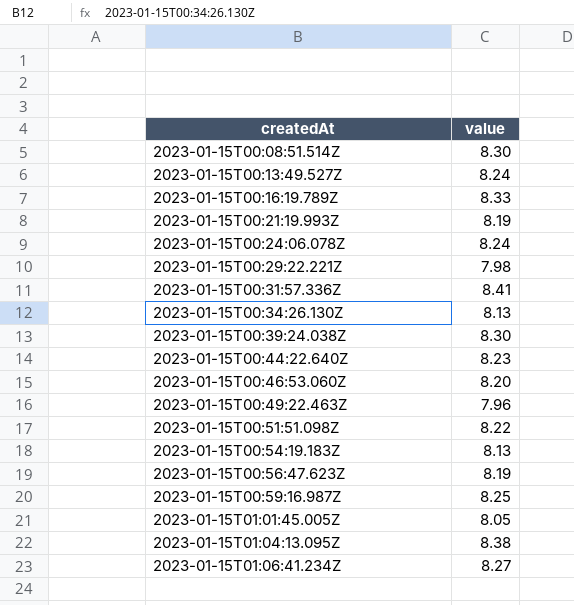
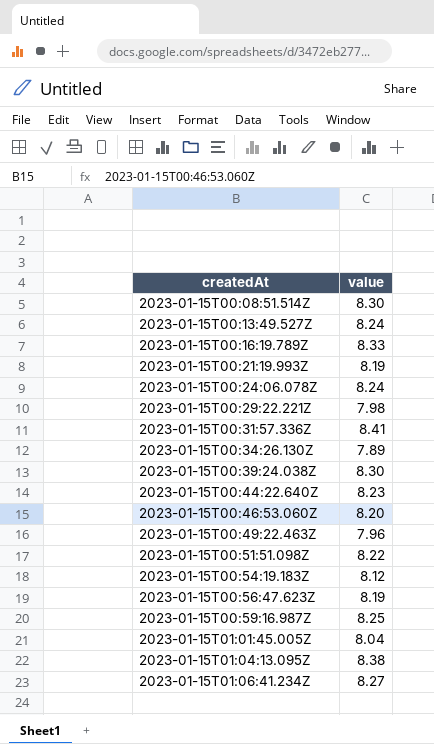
2023-01-15T00:34:26.130Z | value: 8.13 -> 7.89
2023-01-15T00:54:19.183Z | value: 8.13 -> 8.12
2023-01-15T01:01:45.005Z | value: 8.05 -> 8.04

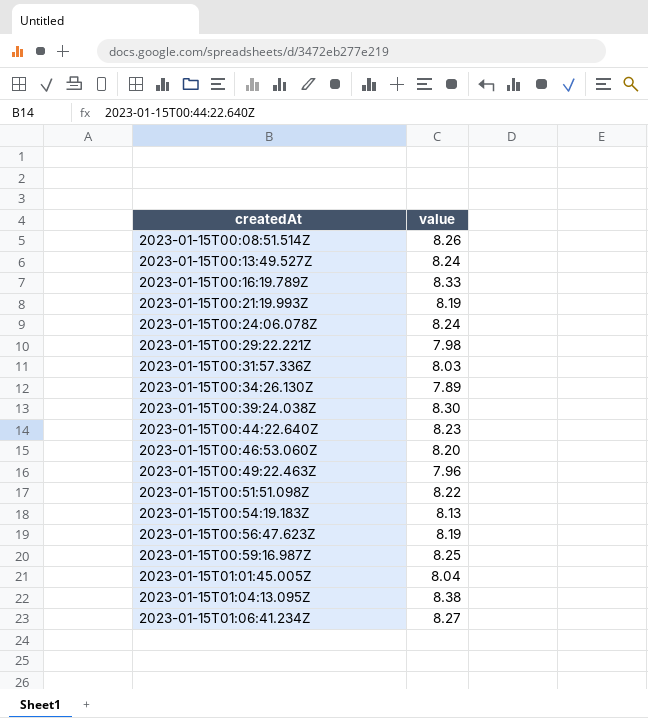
2023-01-15T00:08:51.514Z | value: 8.30 -> 8.26
2023-01-15T00:31:57.336Z | value: 8.41 -> 8.03
2023-01-15T00:54:19.183Z | value: 8.12 -> 8.13

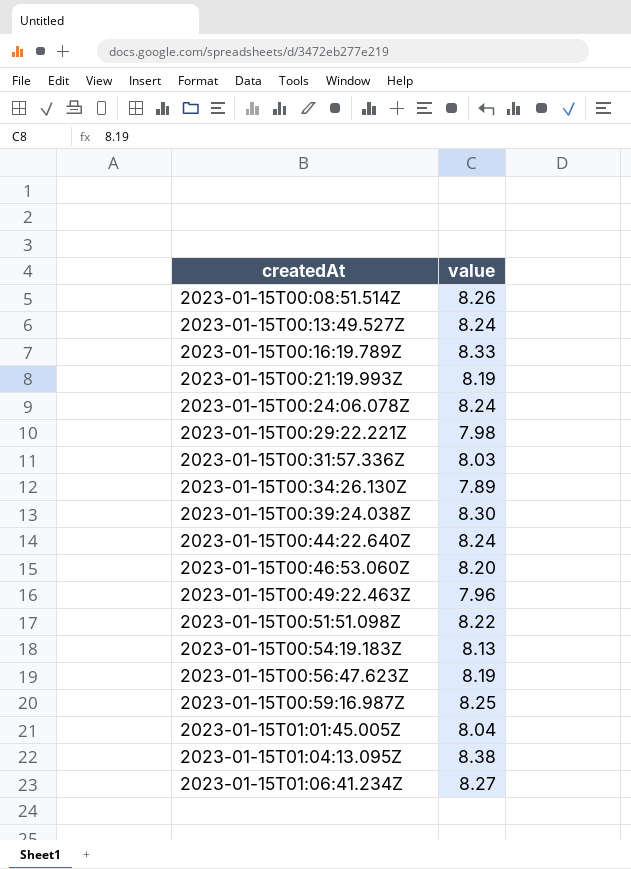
2023-01-15T00:44:22.640Z | value: 8.23 -> 8.24

